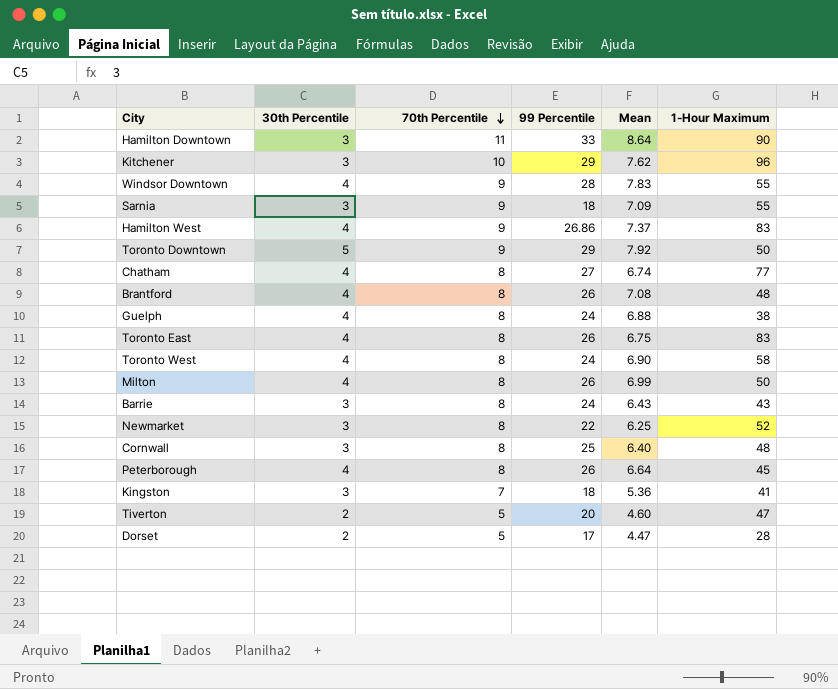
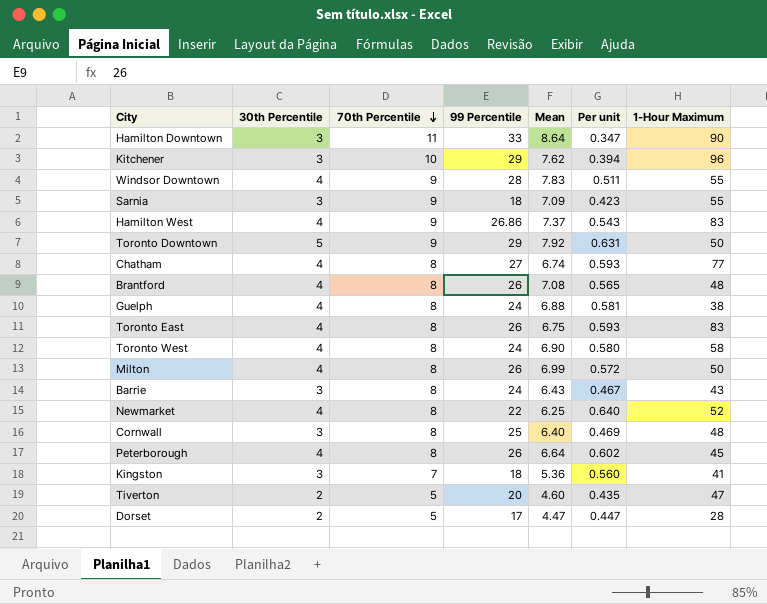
column Per unit | formula: none -> [30th Percentile] / [Mean]
Newmarket | 30th Percentile: 3 -> 4

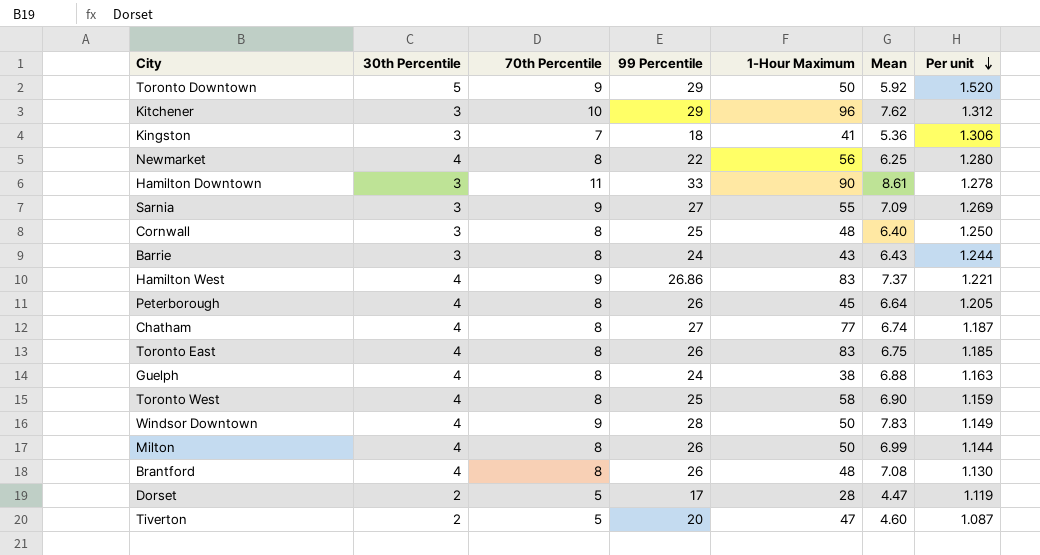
row order: 70th Percentile descending -> Per unit descending
column 1-Hour Maximum | position: 7 -> 5
column Per unit | formula: [30th Percentile] / [Mean] -> [70th Percentile] / [Mean]
Toronto Downtown | Mean: 7.92 -> 5.92
Newmarket | 1-Hour Maximum: 52 -> 56
Hamilton Downtown | Mean: 8.64 -> 8.61
Sarnia | 99 Percentile: 18 -> 27
Toronto West | 99 Percentile: 24 -> 25
Windsor Downtown | 1-Hour Maximum: 55 -> 50

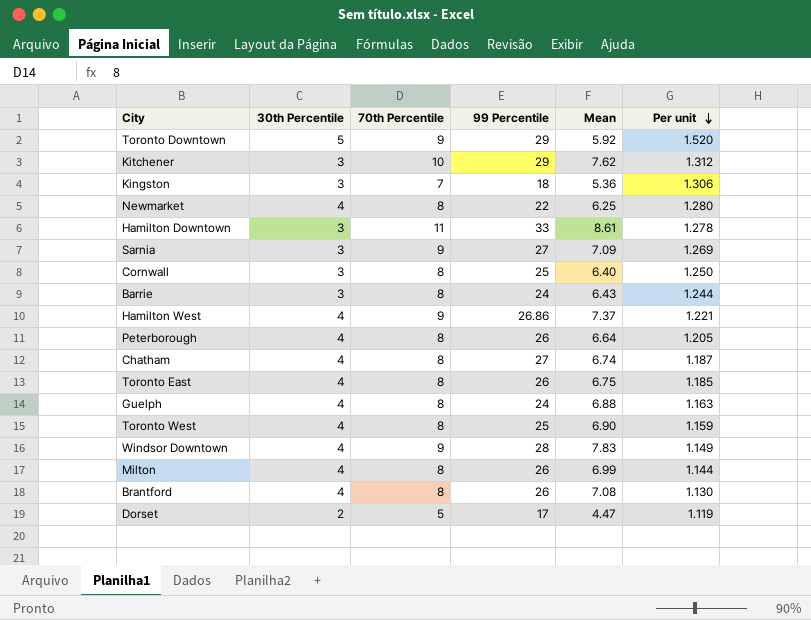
column 1-Hour Maximum | position: 5 -> none
row Tiverton: 2 | 5 | 20 | 47 | 4.60 | 1.087 -> none

